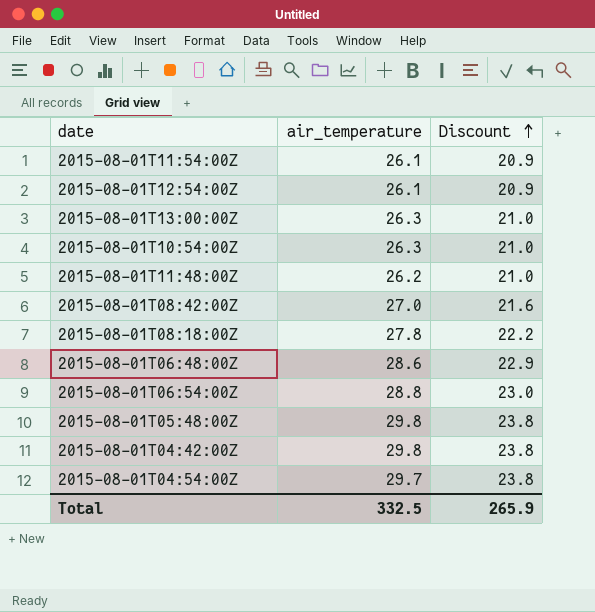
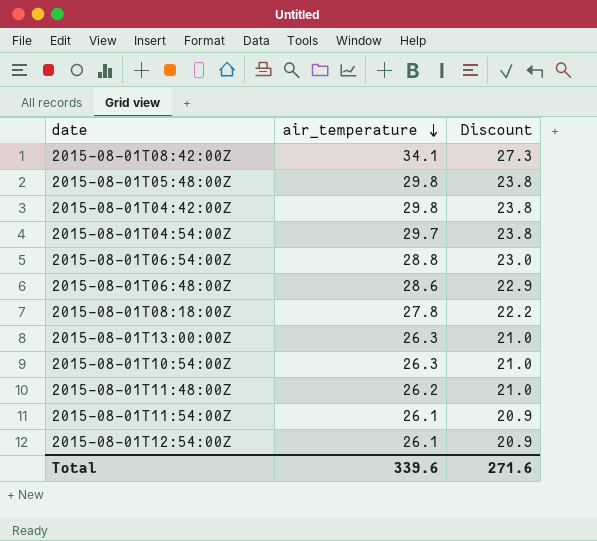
row order: Discount ascending -> air_temperature descending
2015-08-01T08:42:00Z | air_temperature: 27.0 -> 34.1
2015-08-01T08:42:00Z | Discount: 21.6 -> 27.3
Total | air_temperature: 332.5 -> 339.6
Total | Discount: 265.9 -> 271.6

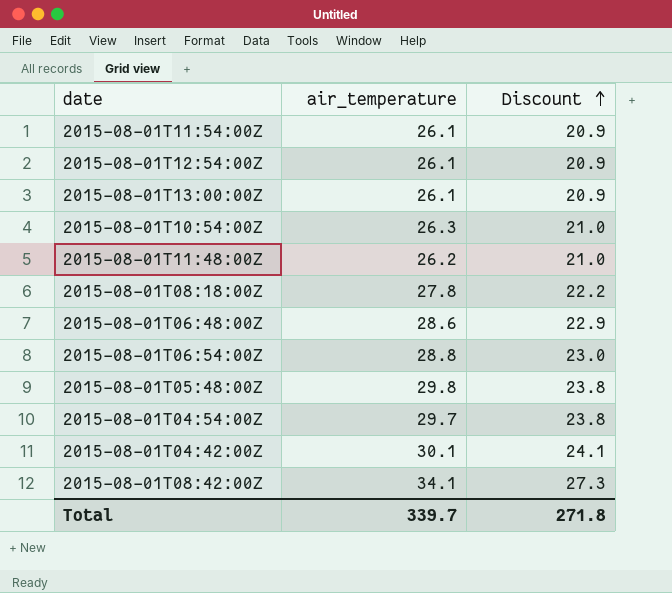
row order: air_temperature descending -> Discount ascending
2015-08-01T13:00:00Z | air_temperature: 26.3 -> 26.1
2015-08-01T13:00:00Z | Discount: 21.0 -> 20.9
2015-08-01T04:42:00Z | air_temperature: 29.8 -> 30.1
2015-08-01T04:42:00Z | Discount: 23.8 -> 24.1
Total | air_temperature: 339.6 -> 339.7
Total | Discount: 271.6 -> 271.8

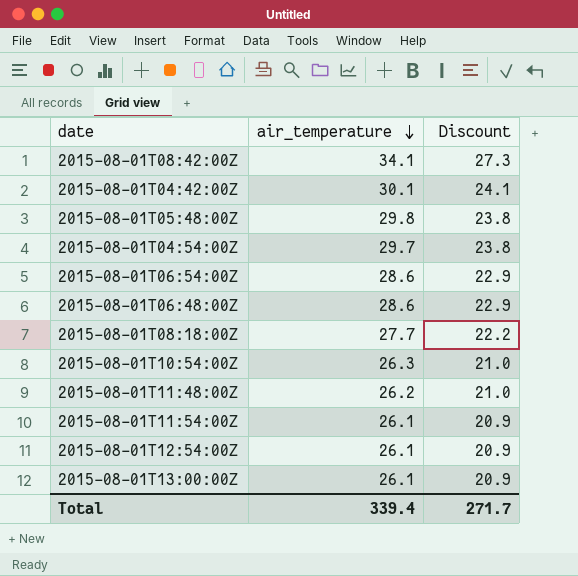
row order: Discount ascending -> air_temperature descending
2015-08-01T06:54:00Z | air_temperature: 28.8 -> 28.6
2015-08-01T06:54:00Z | Discount: 23.0 -> 22.9
2015-08-01T08:18:00Z | air_temperature: 27.8 -> 27.7
Total | air_temperature: 339.7 -> 339.4
Total | Discount: 271.8 -> 271.7

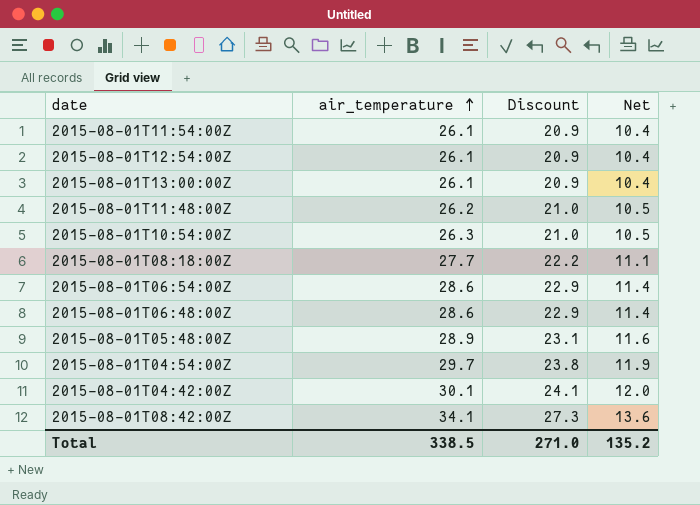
row order: air_temperature descending -> air_temperature ascending
column Net | formula: none -> [air_temperature] * 0.4
2015-08-01T05:48:00Z | air_temperature: 29.8 -> 28.9
2015-08-01T05:48:00Z | Discount: 23.8 -> 23.1
Total | air_temperature: 339.4 -> 338.5
Total | Discount: 271.7 -> 271.0

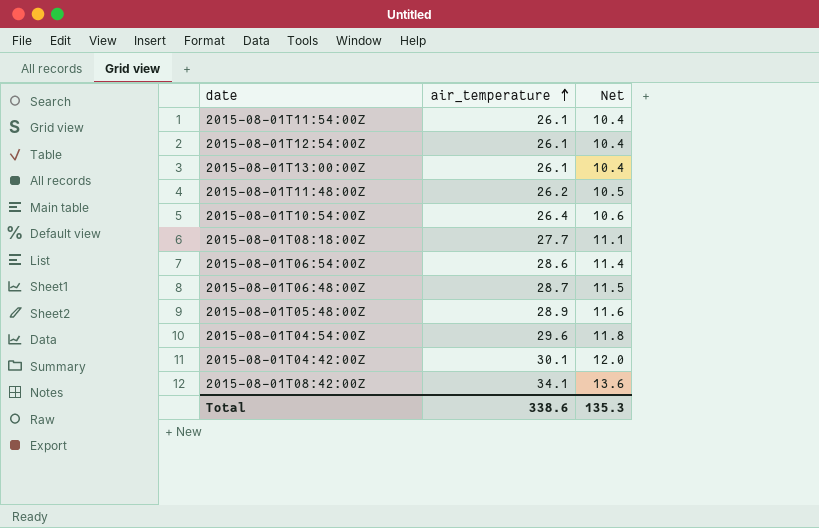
column Discount | formula: [air_temperature] * 0.8 -> none
2015-08-01T10:54:00Z | air_temperature: 26.3 -> 26.4
2015-08-01T10:54:00Z | Net: 10.5 -> 10.6
2015-08-01T06:48:00Z | air_temperature: 28.6 -> 28.7
2015-08-01T06:48:00Z | Net: 11.4 -> 11.5
2015-08-01T04:54:00Z | air_temperature: 29.7 -> 29.6
2015-08-01T04:54:00Z | Net: 11.9 -> 11.8
Total | air_temperature: 338.5 -> 338.6
Total | Net: 135.2 -> 135.3

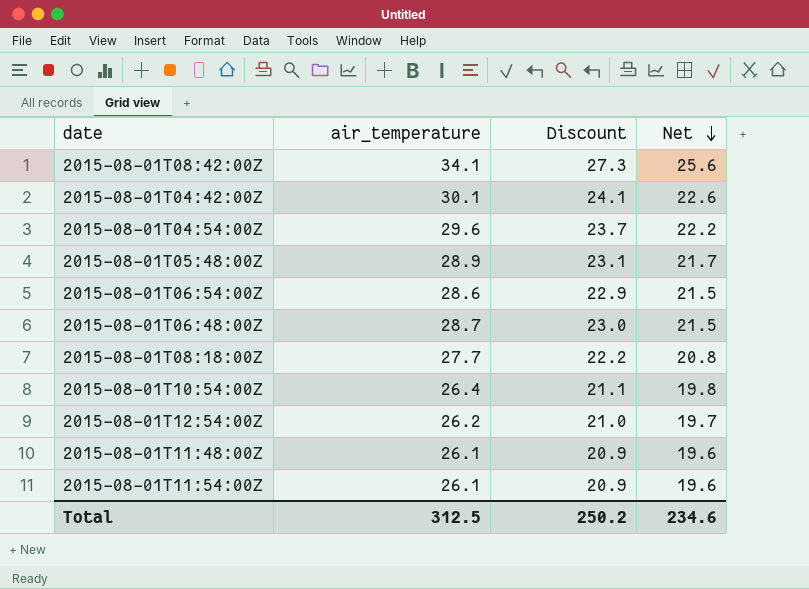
row order: air_temperature ascending -> Net descending
column Discount | formula: none -> [air_temperature] * 0.8
column Net | formula: [air_temperature] * 0.4 -> [air_temperature] * 0.75
row 2015-08-01T13:00:00Z: 26.1 | 10.4 -> none
2015-08-01T12:54:00Z | air_temperature: 26.1 -> 26.2
2015-08-01T11:48:00Z | air_temperature: 26.2 -> 26.1
Total | air_temperature: 338.6 -> 312.5
Total | Net: 135.3 -> 234.6

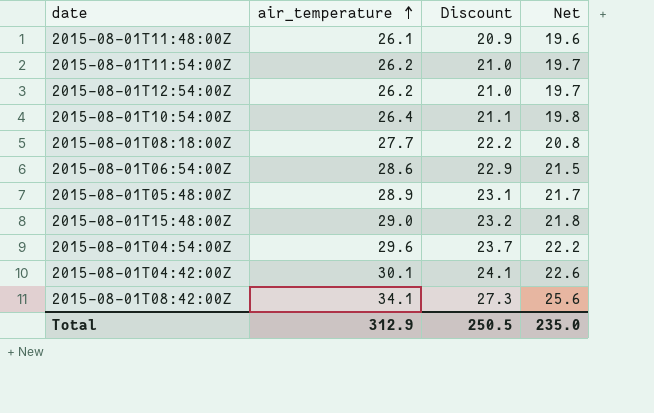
row order: Net descending -> air_temperature ascending
row 2015-08-01T06:48:00Z: 28.7 | 23.0 | 21.5 -> none
2015-08-01T11:54:00Z | air_temperature: 26.1 -> 26.2
2015-08-01T11:54:00Z | Discount: 20.9 -> 21.0
2015-08-01T11:54:00Z | Net: 19.6 -> 19.7
row 2015-08-01T15:48:00Z: none -> 29.0 | 23.2 | 21.8
Total | air_temperature: 312.5 -> 312.9
Total | Discount: 250.2 -> 250.5
Total | Net: 234.6 -> 235.0

